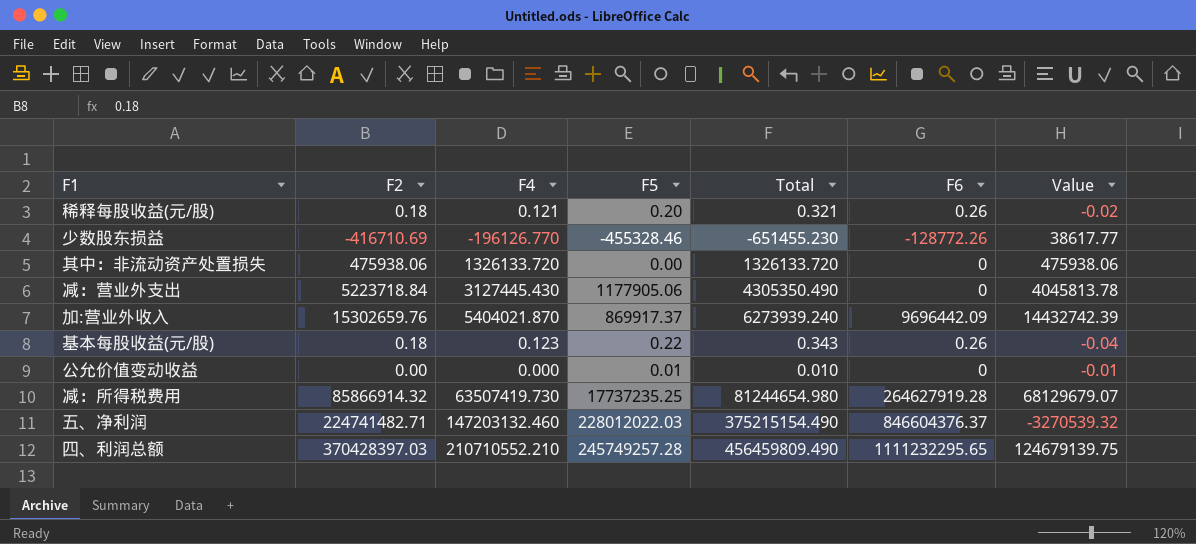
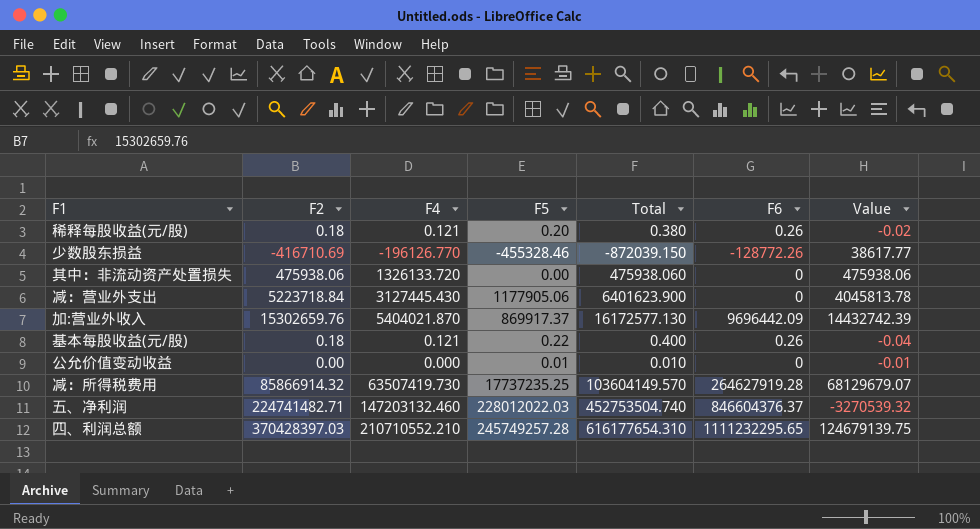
column Total | formula: [F4] + [F5] -> [F2] + [F5]
基本每股收益(元/股) | F4: 0.123 -> 0.121

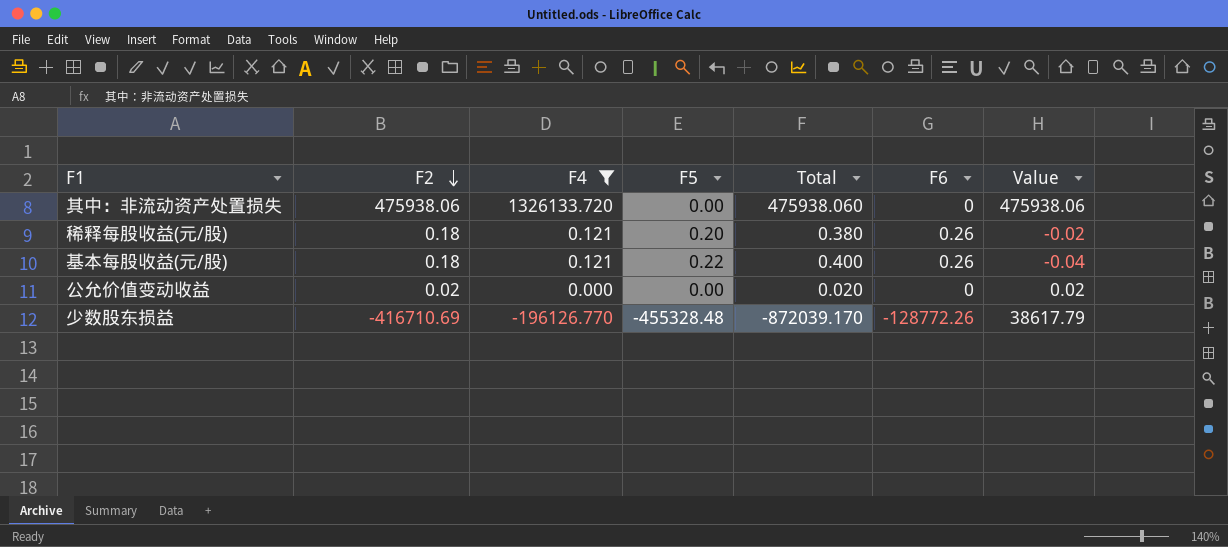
filter: none -> F4 <= 1326133.720
row order: none -> F2 descending
公允价值变动收益 | F2: 0.00 -> 0.02
公允价值变动收益 | F5: 0.01 -> 0.00
公允价值变动收益 | Total: 0.010 -> 0.020
公允价值变动收益 | Value: -0.01 -> 0.02
少数股东损益 | F5: -455328.46 -> -455328.48
少数股东损益 | Total: -872039.150 -> -872039.170
少数股东损益 | Value: 38617.77 -> 38617.79

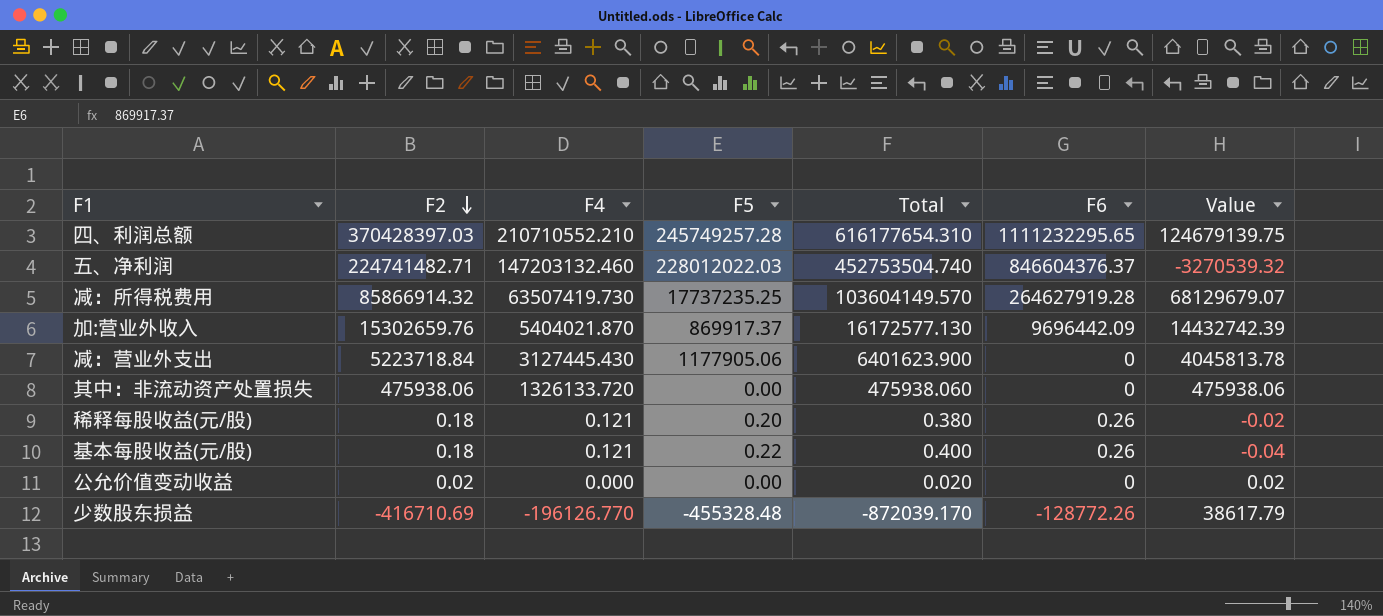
filter: F4 <= 1326133.720 -> none

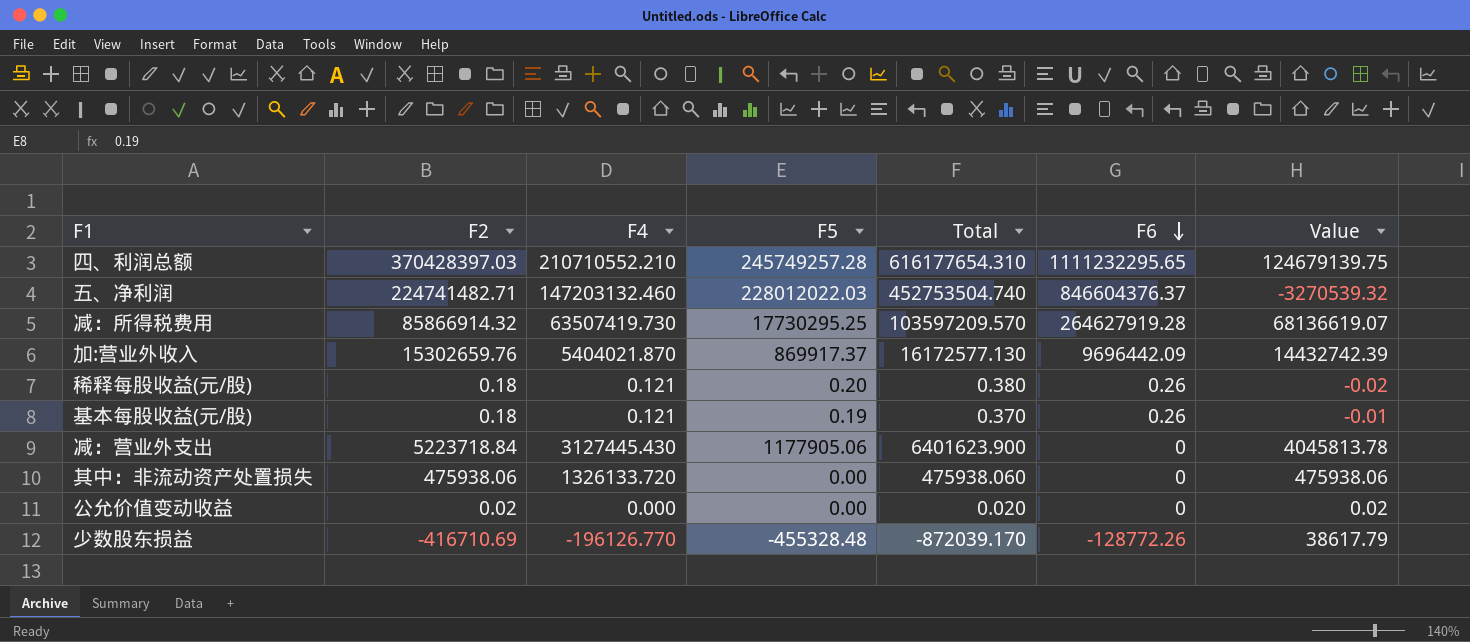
row order: F2 descending -> F6 descending
减：所得税费用 | F5: 17737235.25 -> 17730295.25
减：所得税费用 | Total: 103604149.570 -> 103597209.570
减：所得税费用 | Value: 68129679.07 -> 68136619.07
基本每股收益(元/股) | F5: 0.22 -> 0.19
基本每股收益(元/股) | Total: 0.400 -> 0.370
基本每股收益(元/股) | Value: -0.04 -> -0.01

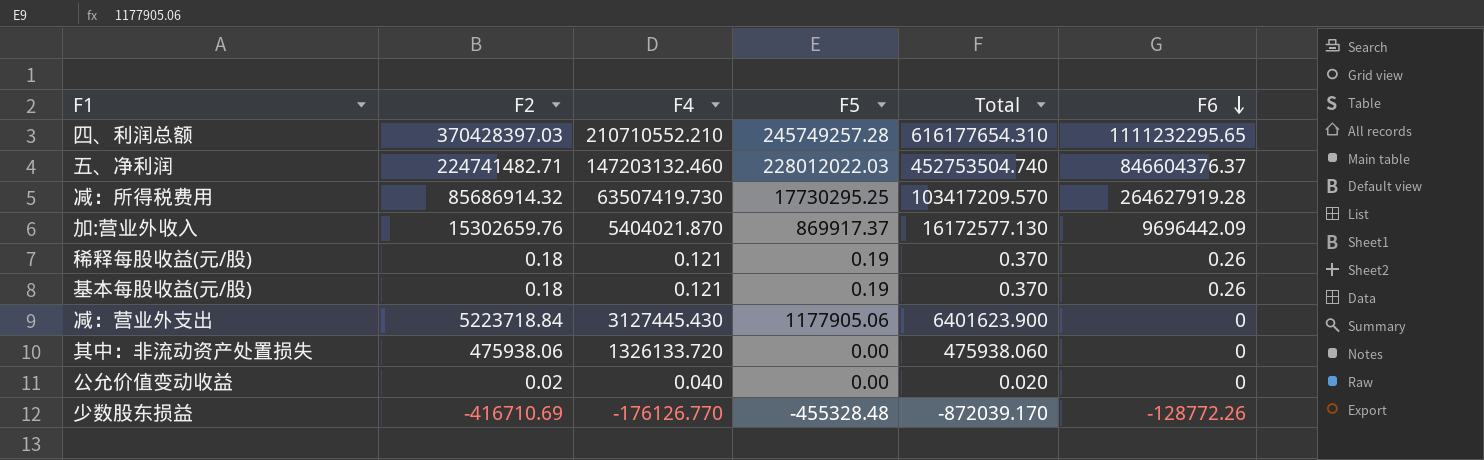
column Value | formula: [F2] - [F5] -> none
减：所得税费用 | F2: 85866914.32 -> 85686914.32
减：所得税费用 | Total: 103597209.570 -> 103417209.570
稀释每股收益(元/股) | F5: 0.20 -> 0.19
稀释每股收益(元/股) | Total: 0.380 -> 0.370
公允价值变动收益 | F4: 0.000 -> 0.040
少数股东损益 | F4: -196126.770 -> -176126.770

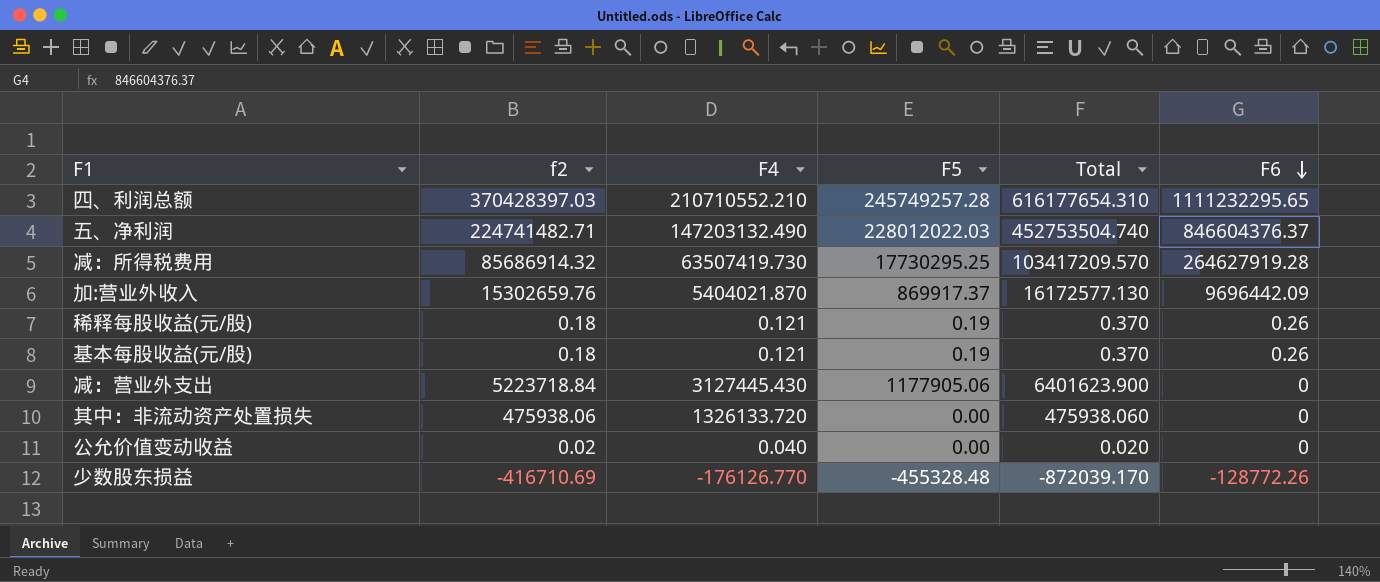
column name: F2 -> f2
五、净利润 | F4: 147203132.460 -> 147203132.490

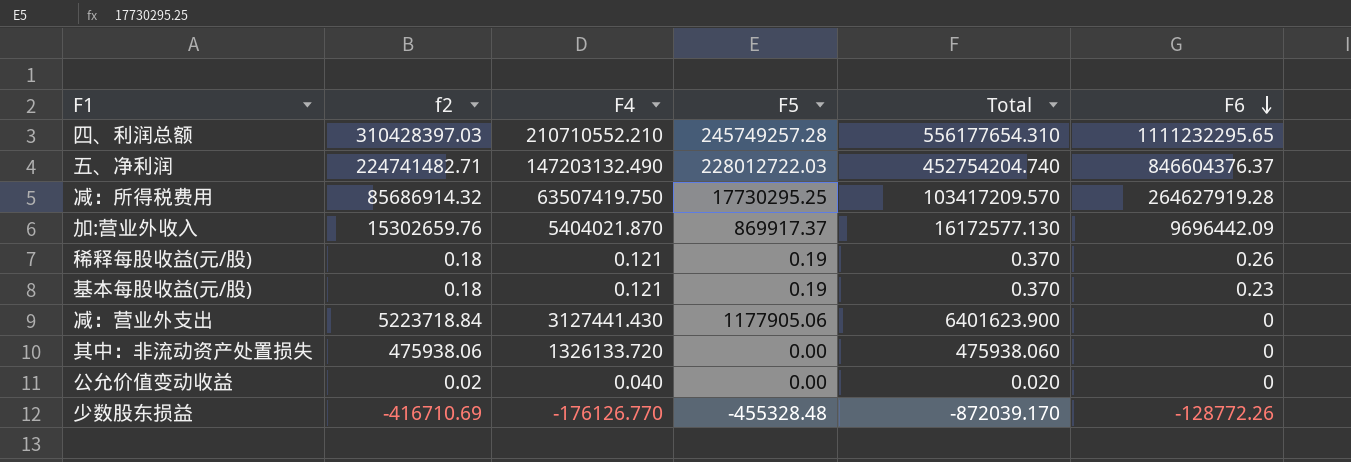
四、利润总额 | f2: 370428397.03 -> 310428397.03
四、利润总额 | Total: 616177654.310 -> 556177654.310
五、净利润 | F5: 228012022.03 -> 228012722.03
五、净利润 | Total: 452753504.740 -> 452754204.740
减：所得税费用 | F4: 63507419.730 -> 63507419.750
基本每股收益(元/股) | F6: 0.26 -> 0.23
减：营业外支出 | F4: 3127445.430 -> 3127441.430

